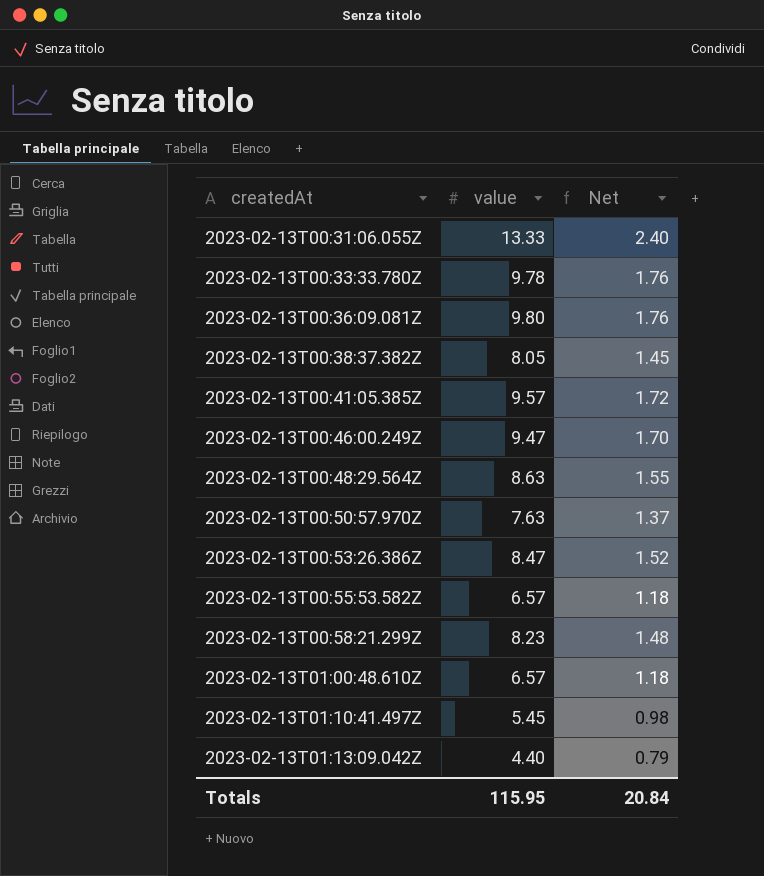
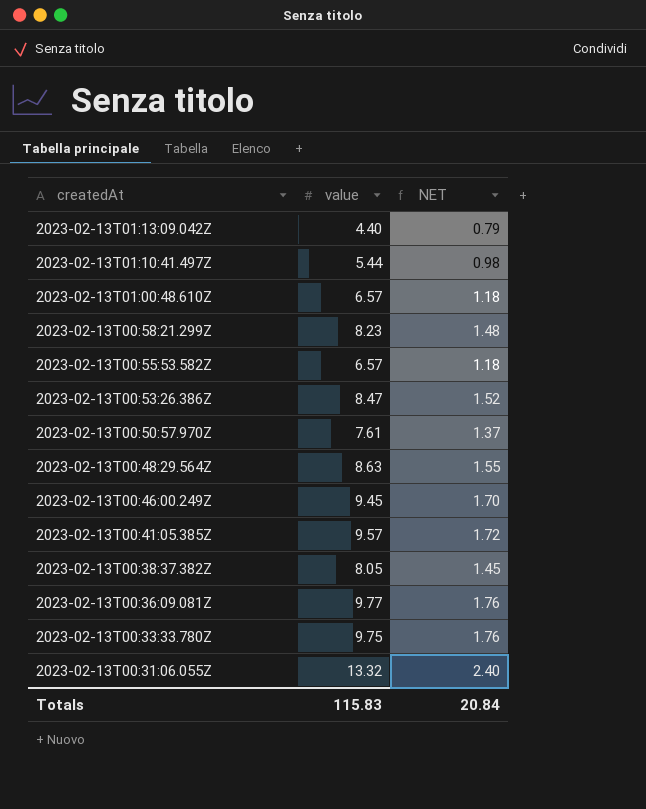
row order: createdAt ascending -> createdAt descending
column name: Net -> NET
2023-02-13T01:10:41.497Z | value: 5.45 -> 5.44
2023-02-13T00:50:57.970Z | value: 7.63 -> 7.61
2023-02-13T00:46:00.249Z | value: 9.47 -> 9.45
2023-02-13T00:36:09.081Z | value: 9.80 -> 9.77
2023-02-13T00:33:33.780Z | value: 9.78 -> 9.75
2023-02-13T00:31:06.055Z | value: 13.33 -> 13.32
Totals | value: 115.95 -> 115.83

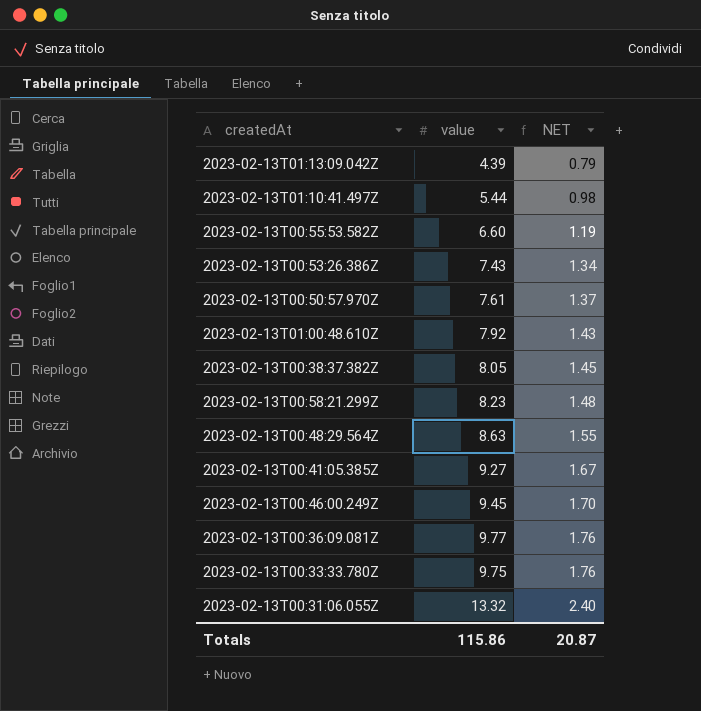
row order: createdAt descending -> NET ascending
2023-02-13T01:13:09.042Z | value: 4.40 -> 4.39
2023-02-13T00:55:53.582Z | value: 6.57 -> 6.60
2023-02-13T00:55:53.582Z | NET: 1.18 -> 1.19
2023-02-13T00:53:26.386Z | value: 8.47 -> 7.43
2023-02-13T00:53:26.386Z | NET: 1.52 -> 1.34
2023-02-13T01:00:48.610Z | value: 6.57 -> 7.92
2023-02-13T01:00:48.610Z | NET: 1.18 -> 1.43
2023-02-13T00:41:05.385Z | value: 9.57 -> 9.27
2023-02-13T00:41:05.385Z | NET: 1.72 -> 1.67
Totals | value: 115.83 -> 115.86
Totals | NET: 20.84 -> 20.87

